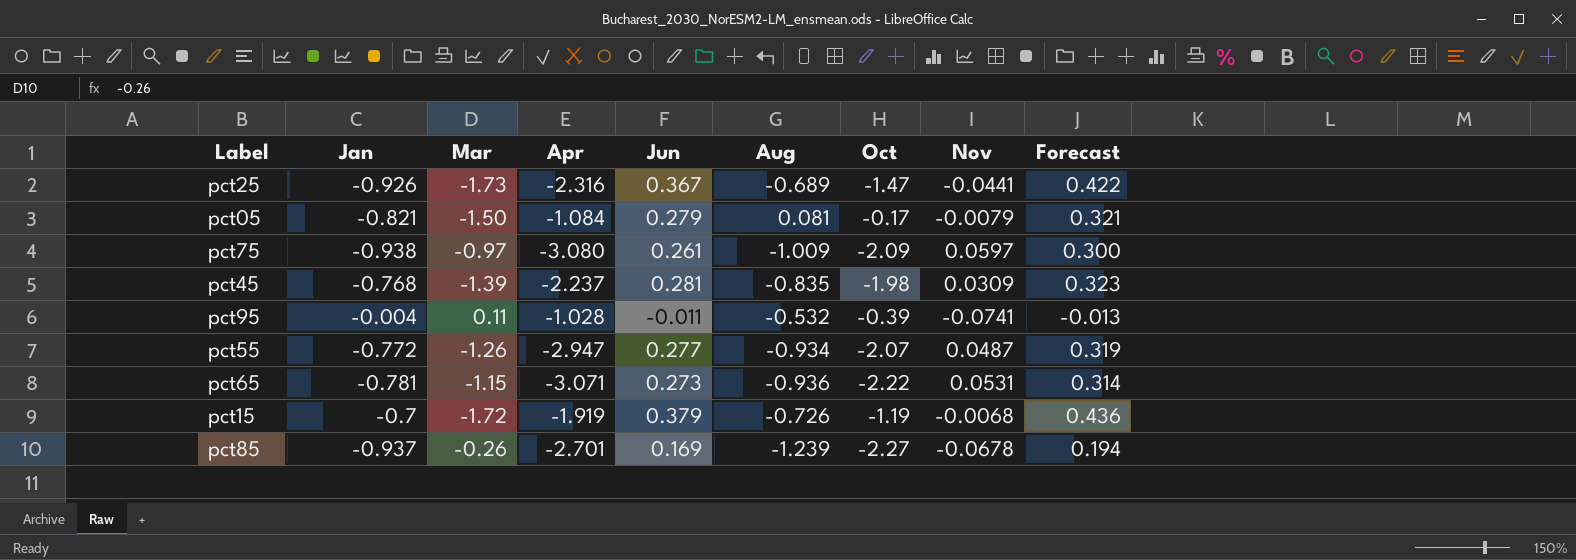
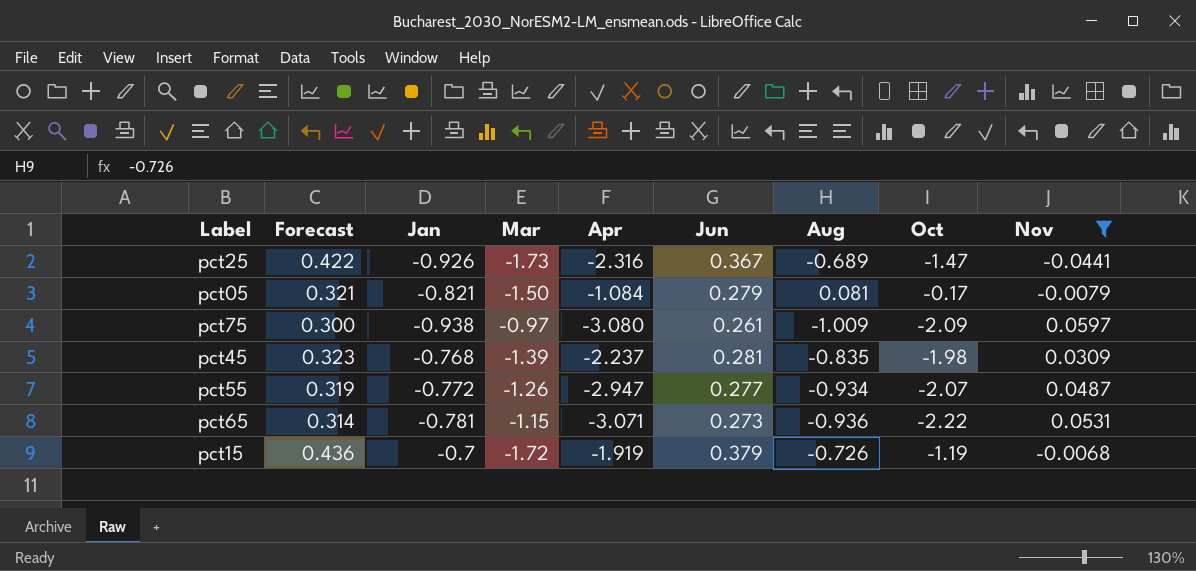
filter: none -> Nov >= -0.0441
column Forecast | position: 9 -> 2

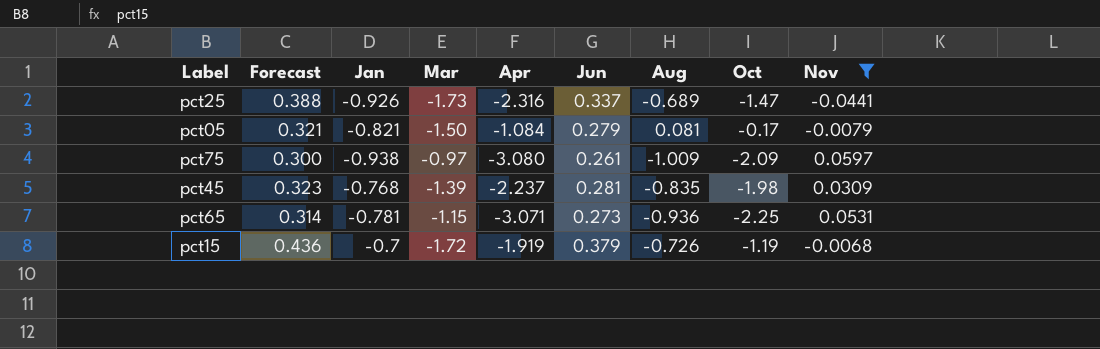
row pct55: 0.319 | -0.772 | -1.26 | -2.947 | 0.277 | -0.934 | -2.07 | 0.0487 -> none
pct25 | Forecast: 0.422 -> 0.388
pct25 | Jun: 0.367 -> 0.337
pct65 | Oct: -2.22 -> -2.25

